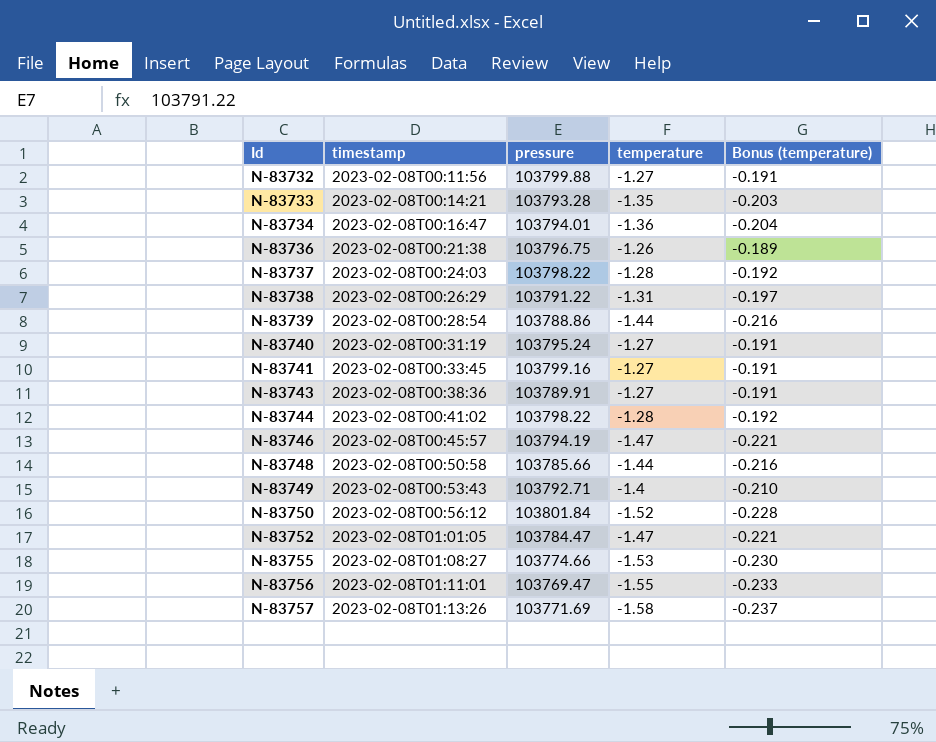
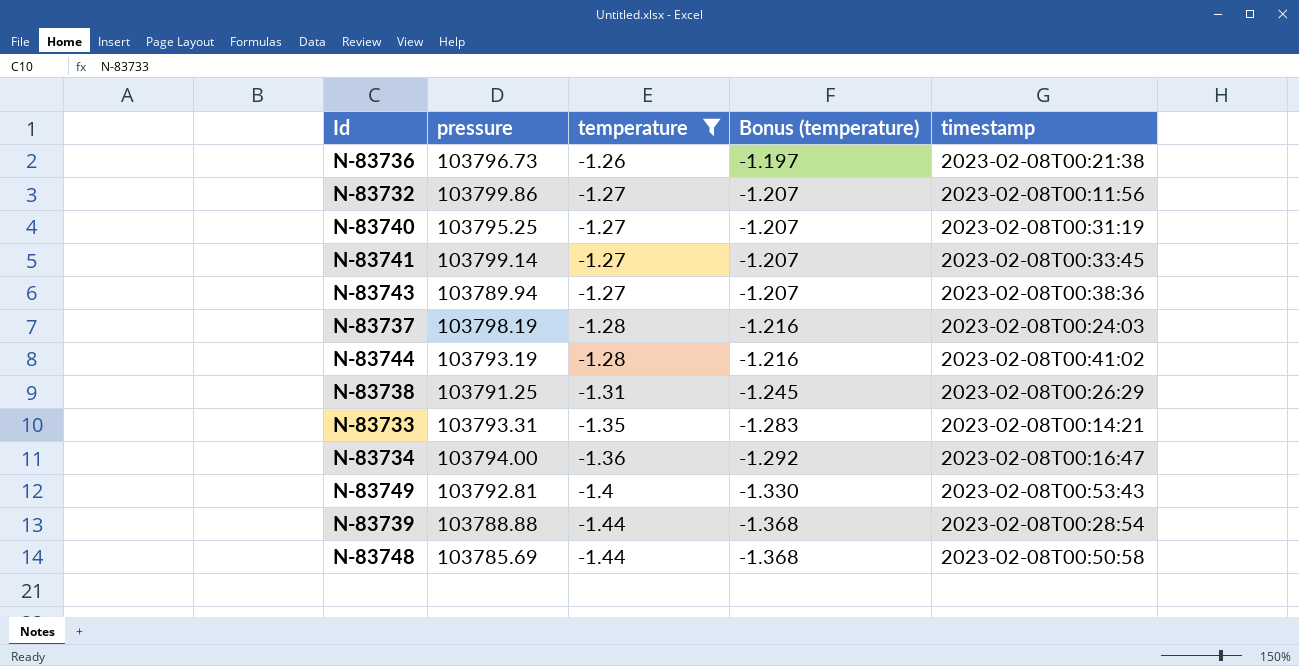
filter: none -> temperature >= -1.44
row order: Id ascending -> temperature descending
column Bonus (temperature) | formula: [temperature] * 0.15 -> [temperature] * 0.95
column timestamp | position: 2 -> 5
N-83736 | pressure: 103796.75 -> 103796.73
N-83732 | pressure: 103799.88 -> 103799.86
N-83740 | pressure: 103795.24 -> 103795.25
N-83741 | pressure: 103799.16 -> 103799.14
N-83743 | pressure: 103789.91 -> 103789.94
N-83737 | pressure: 103798.22 -> 103798.19
N-83744 | pressure: 103798.22 -> 103793.19
N-83738 | pressure: 103791.22 -> 103791.25
N-83733 | pressure: 103793.28 -> 103793.31
N-83734 | pressure: 103794.01 -> 103794.00
N-83749 | pressure: 103792.71 -> 103792.81
N-83739 | pressure: 103788.86 -> 103788.88
N-83748 | pressure: 103785.66 -> 103785.69

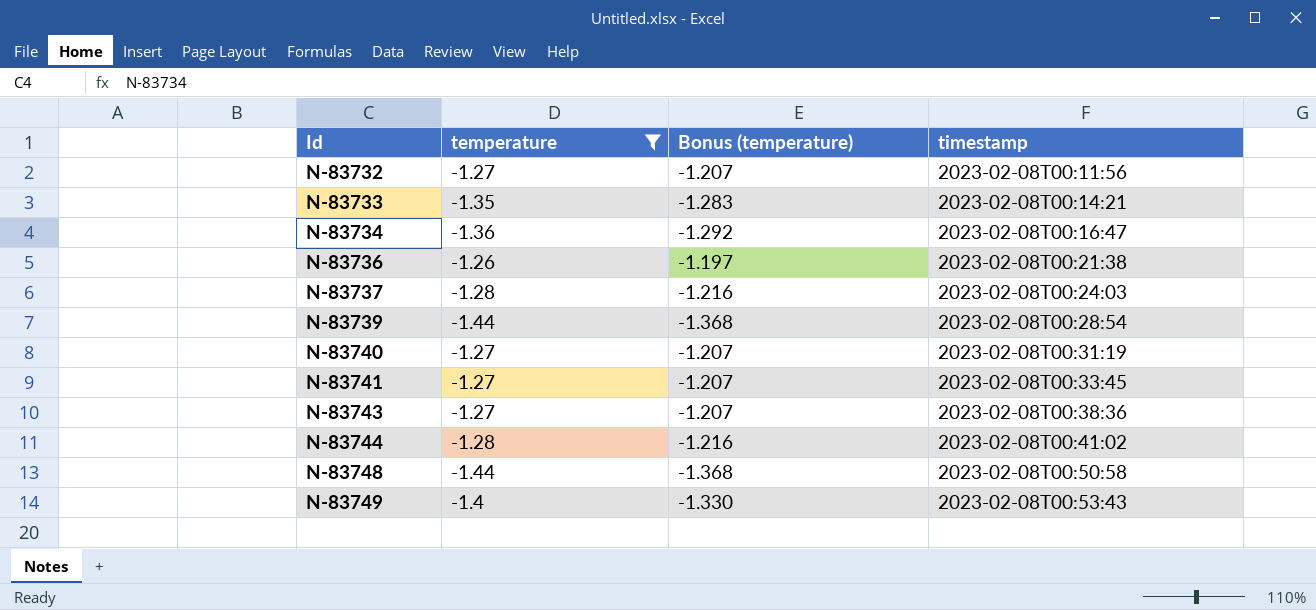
row order: temperature descending -> Id ascending
column pressure | position: 2 -> none
row N-83738: 103791.25 | -1.31 | -1.245 | 2023-02-08T00:26:29 -> none

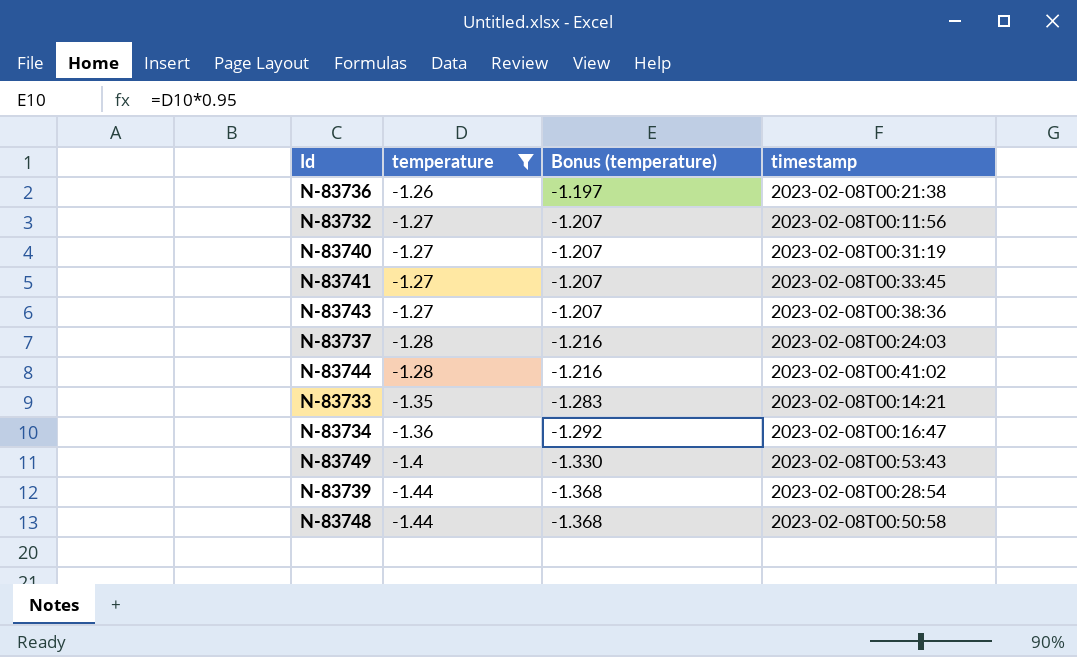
row order: Id ascending -> temperature descending

